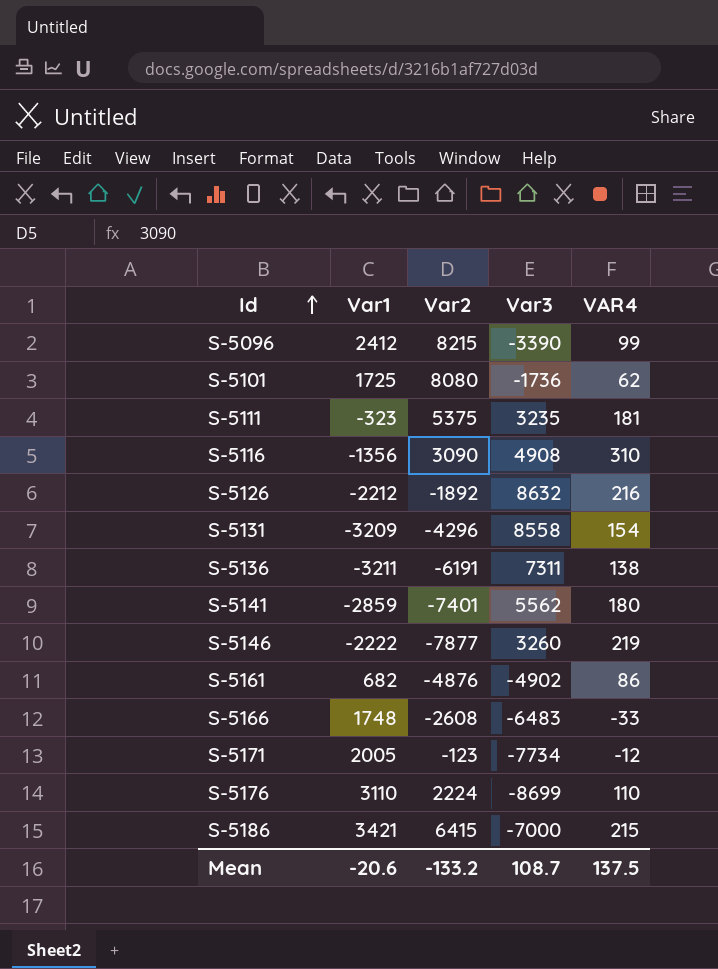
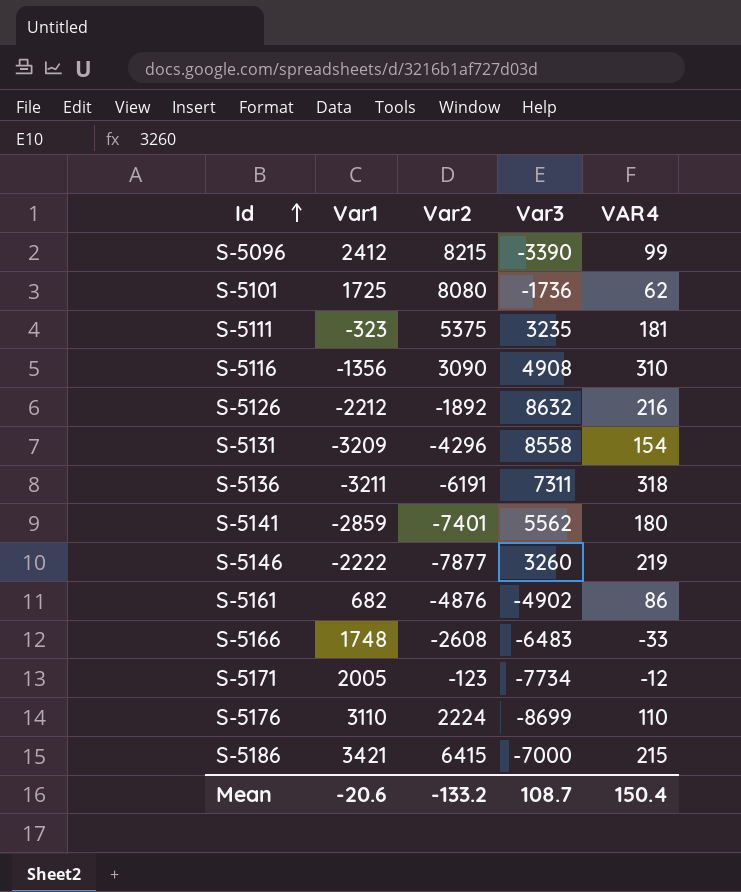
S-5136 | VAR4: 138 -> 318
Mean | VAR4: 137.5 -> 150.4

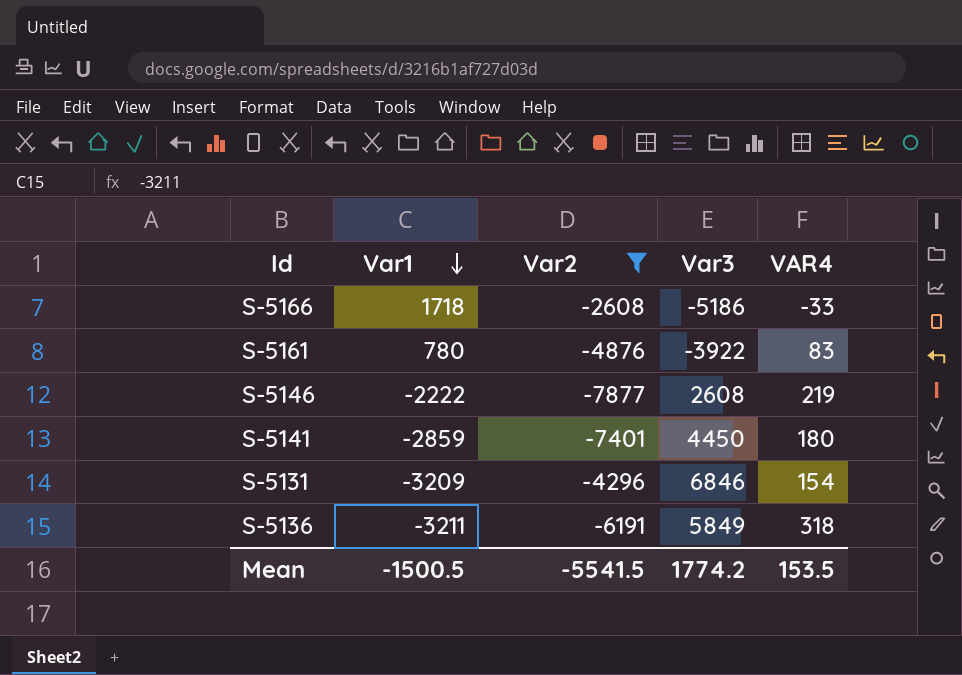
filter: none -> Var2 <= -2608
row order: Id ascending -> Var1 descending
S-5166 | Var1: 1748 -> 1718
S-5166 | Var3: -6483 -> -5186
S-5161 | Var1: 682 -> 780
S-5161 | Var3: -4902 -> -3922
S-5161 | VAR4: 86 -> 83
S-5146 | Var3: 3260 -> 2608
S-5141 | Var3: 5562 -> 4450
S-5131 | Var3: 8558 -> 6846
S-5136 | Var3: 7311 -> 5849
Mean | Var1: -20.6 -> -1500.5
Mean | Var2: -133.2 -> -5541.5
Mean | Var3: 108.7 -> 1774.2
Mean | VAR4: 150.4 -> 153.5

